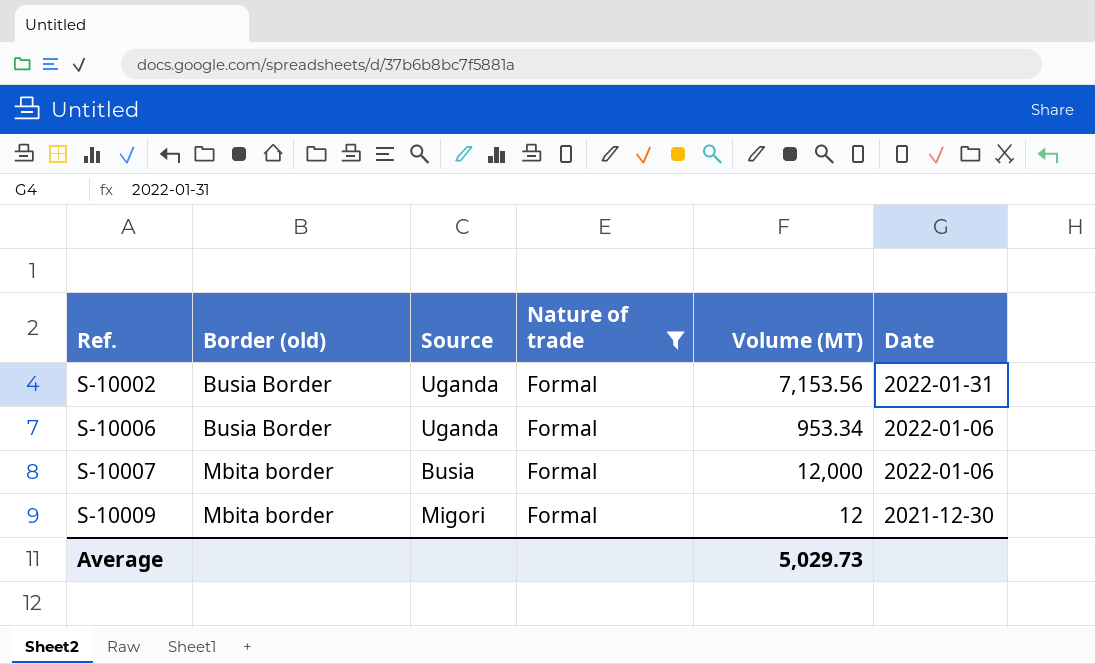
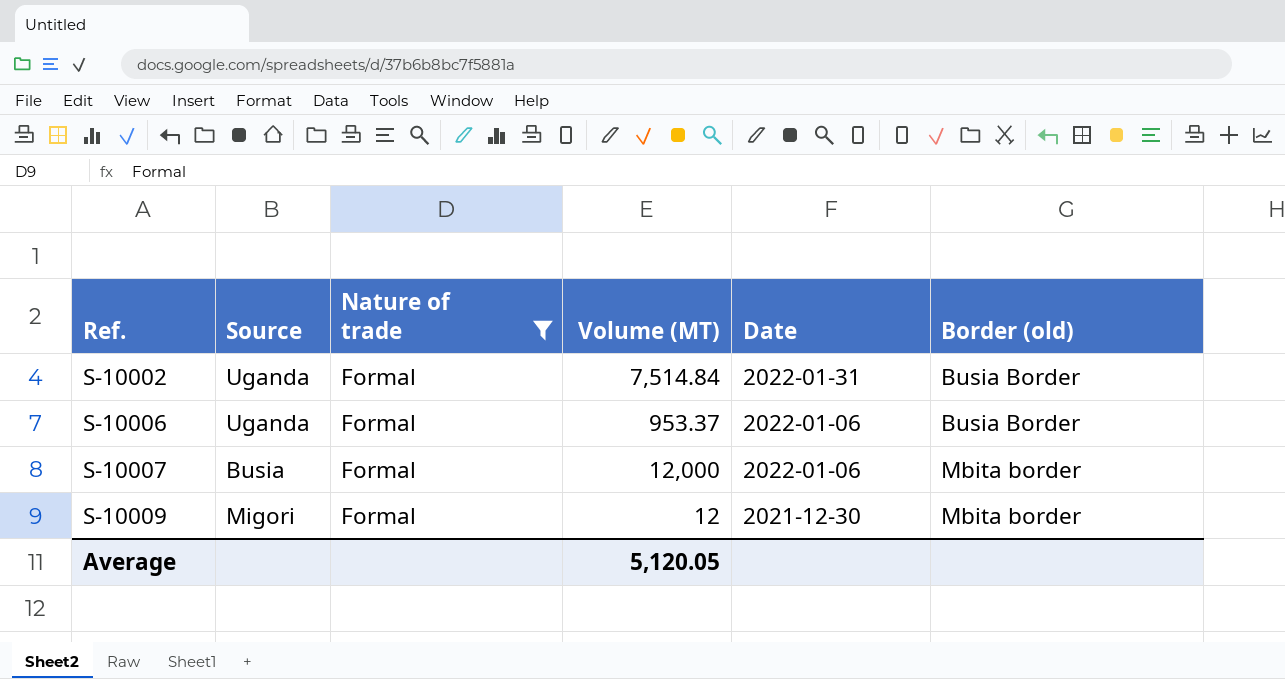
column Border (old) | position: 2 -> 6
S-10002 | Volume (MT): 7,153.56 -> 7,514.84
S-10006 | Volume (MT): 953.34 -> 953.37
Average | Volume (MT): 5,029.73 -> 5,120.05

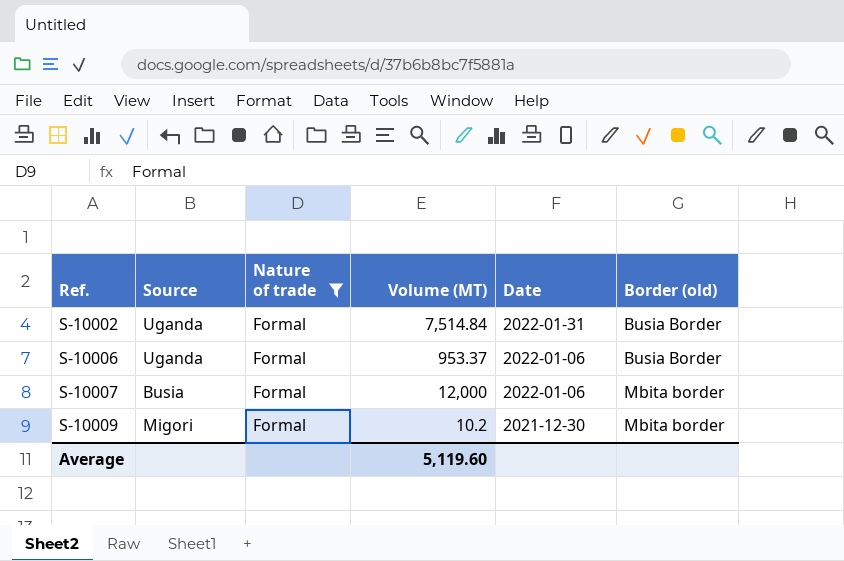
S-10009 | Volume (MT): 12 -> 10.2
Average | Volume (MT): 5,120.05 -> 5,119.60

